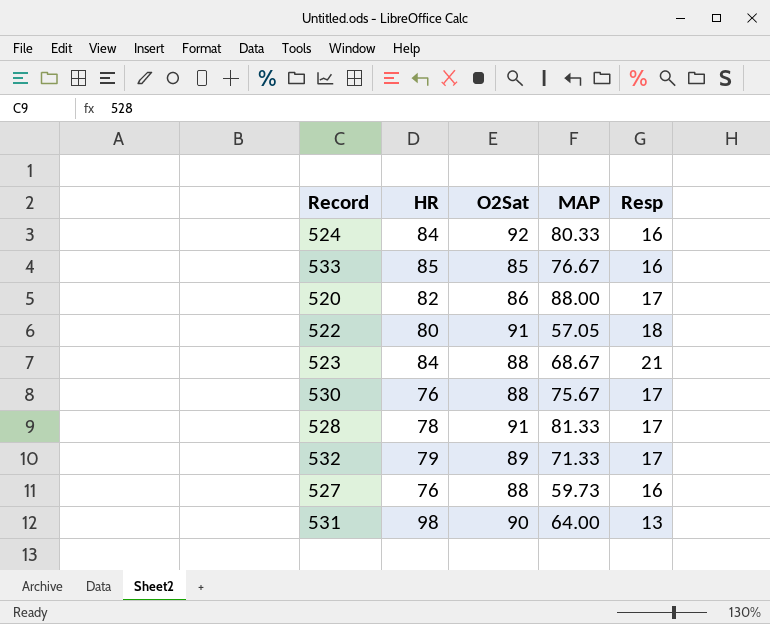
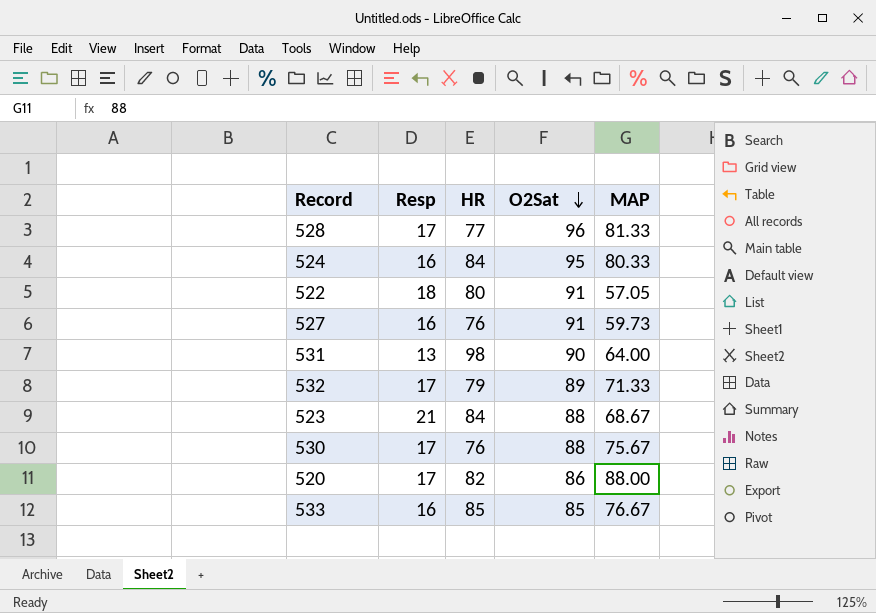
row order: none -> O2Sat descending
column Resp | position: 5 -> 2
528 | HR: 78 -> 77
528 | O2Sat: 91 -> 96
524 | O2Sat: 92 -> 95
527 | O2Sat: 88 -> 91

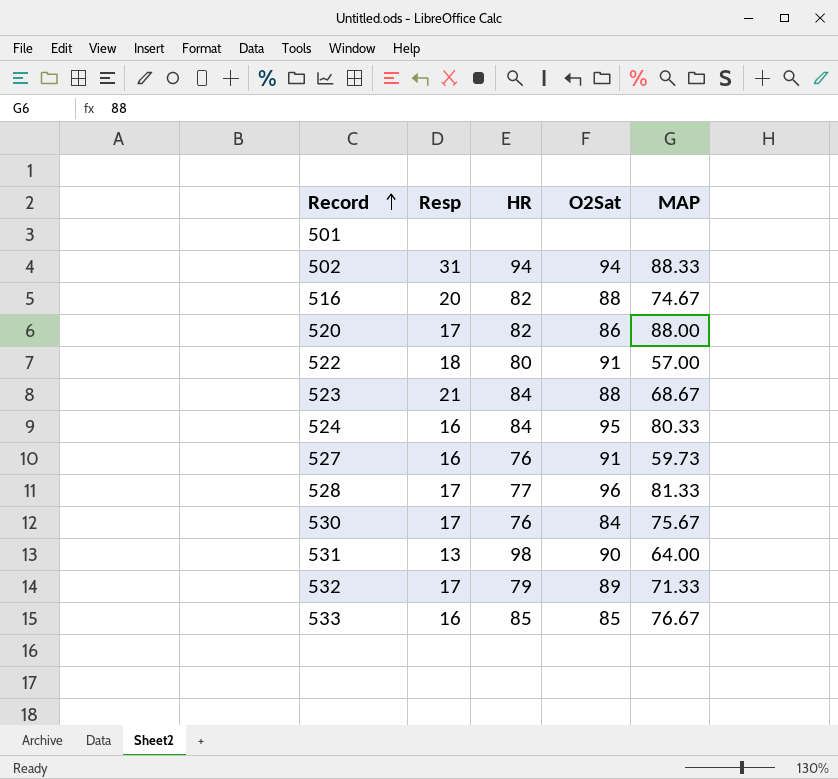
row order: O2Sat descending -> Record ascending
row 501: none -> none | none | none | none
row 502: none -> 31 | 94 | 94 | 88.33
row 516: none -> 20 | 82 | 88 | 74.67
522 | MAP: 57.05 -> 57.00
530 | O2Sat: 88 -> 84

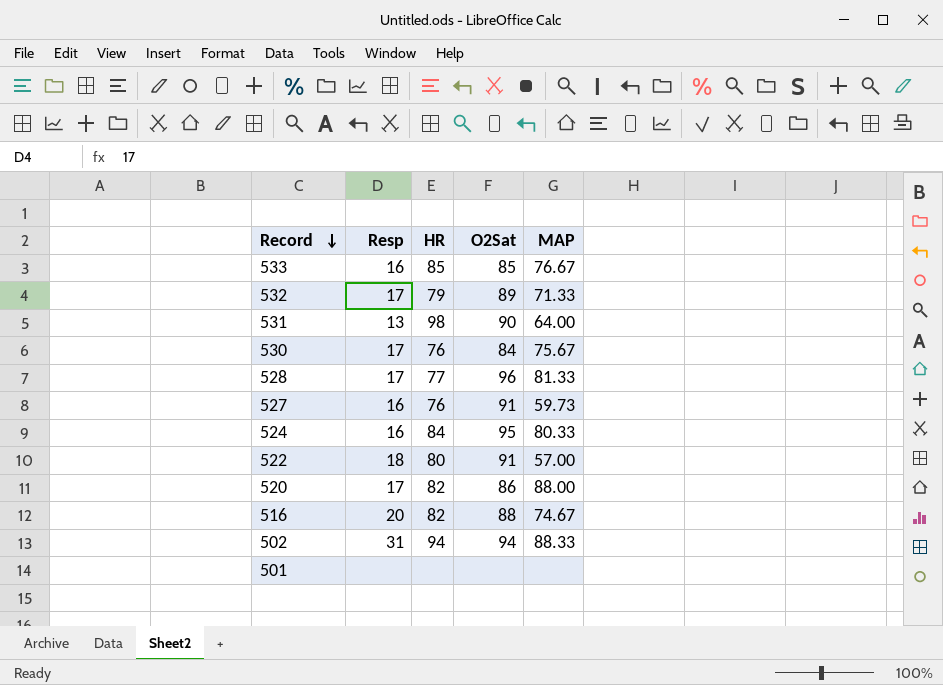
row order: Record ascending -> Record descending
row 523: 21 | 84 | 88 | 68.67 -> none

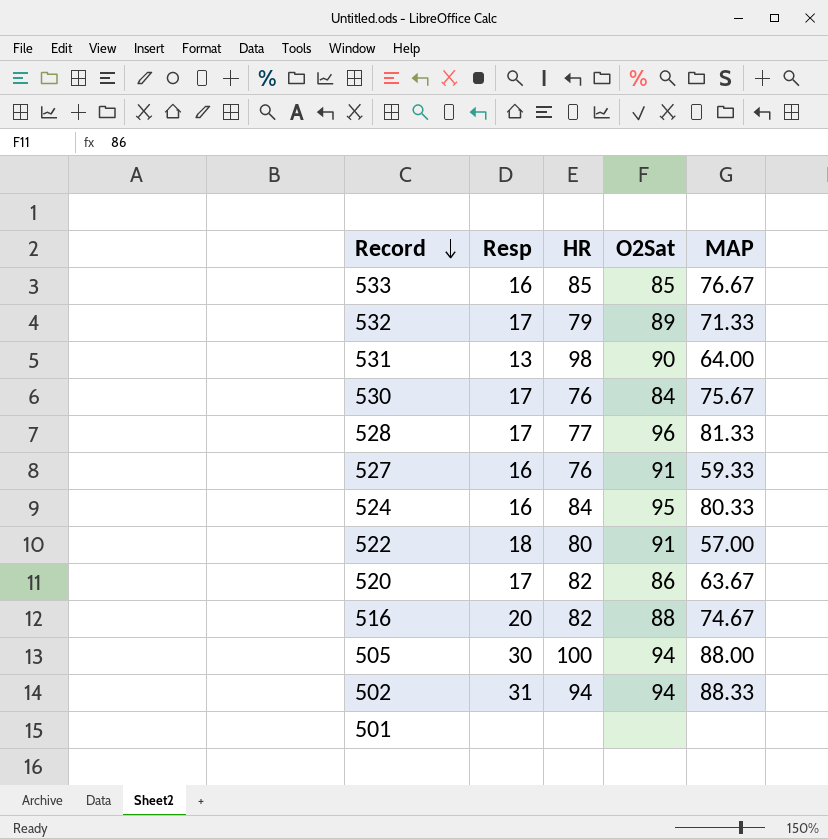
527 | MAP: 59.73 -> 59.33
520 | MAP: 88.00 -> 63.67
row 505: none -> 30 | 100 | 94 | 88.00

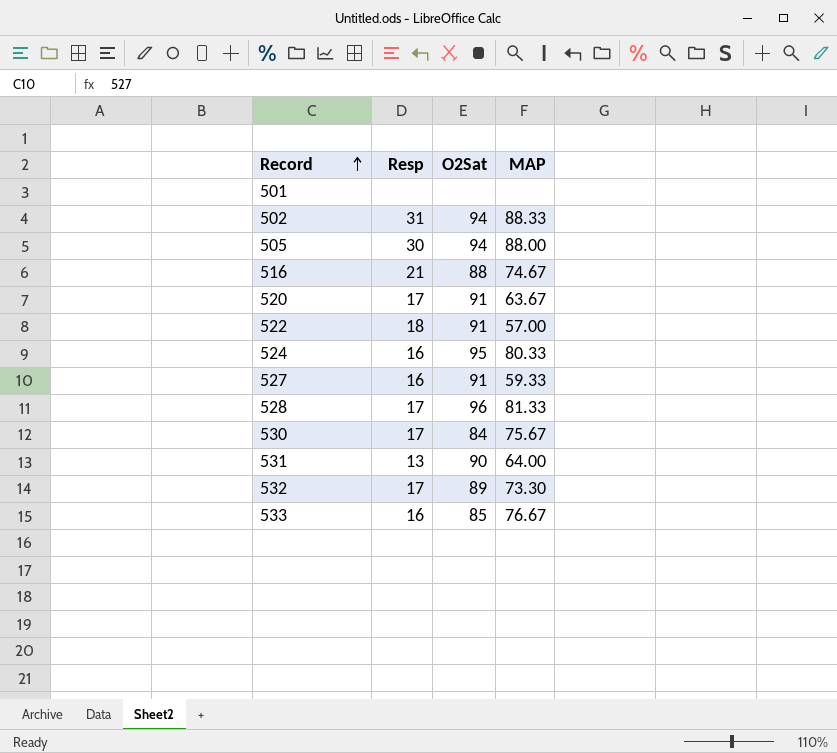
row order: Record descending -> Record ascending
column HR | position: 3 -> none
516 | Resp: 20 -> 21
520 | O2Sat: 86 -> 91
532 | MAP: 71.33 -> 73.30

